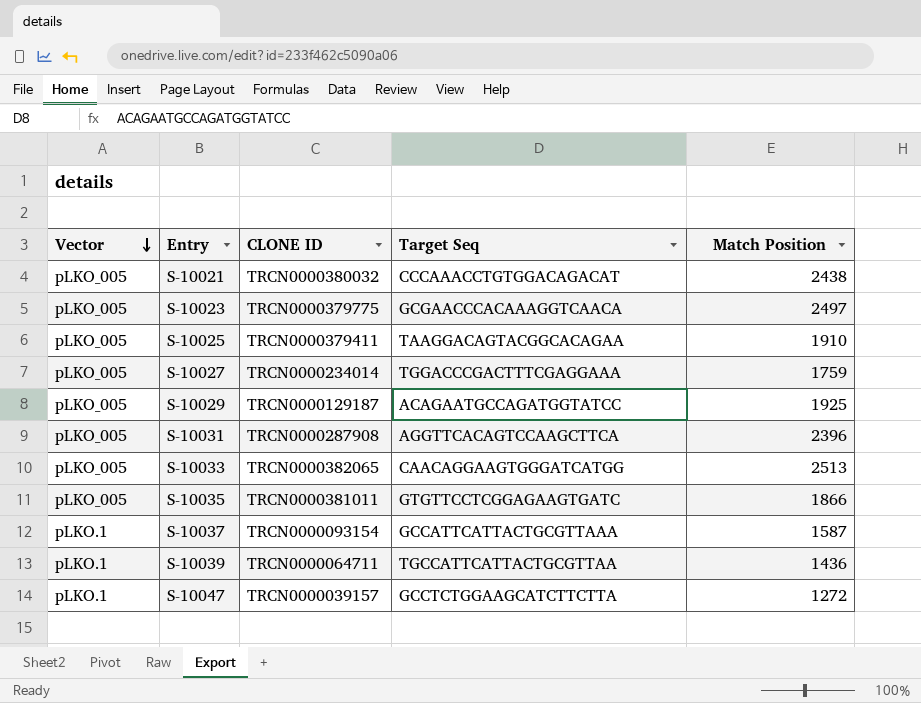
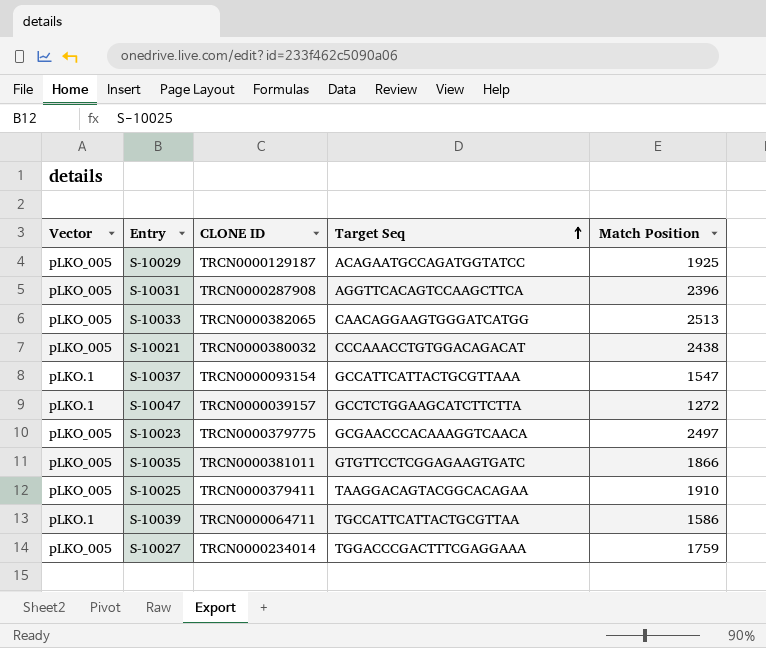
row order: Vector descending -> Target Seq ascending
S-10037 | Match Position: 1587 -> 1547
S-10039 | Match Position: 1436 -> 1586

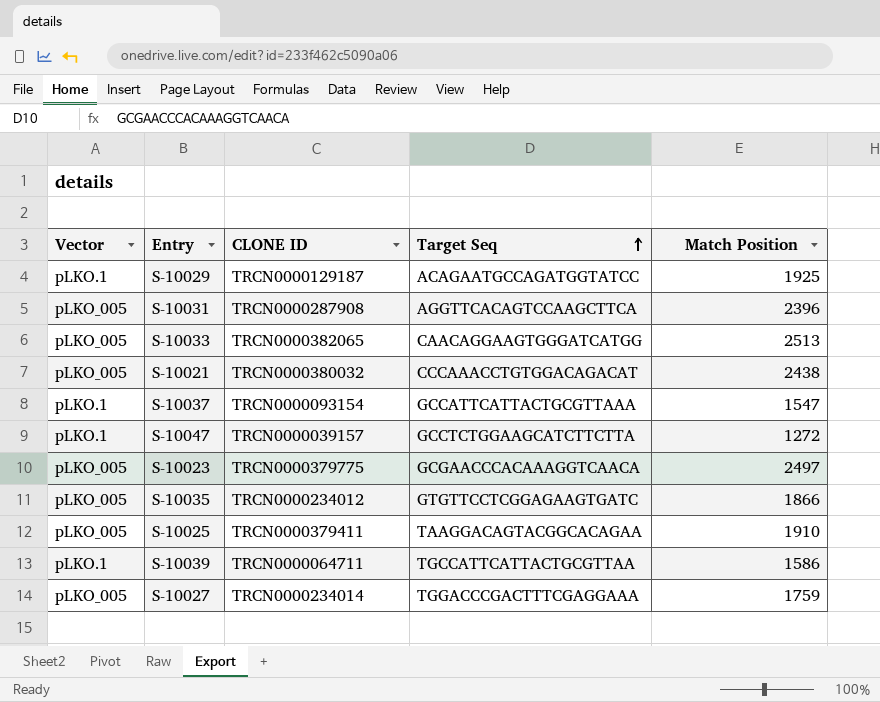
S-10029 | Vector: pLKO_005 -> pLKO.1
S-10035 | CLONE ID: TRCN0000381011 -> TRCN0000234012

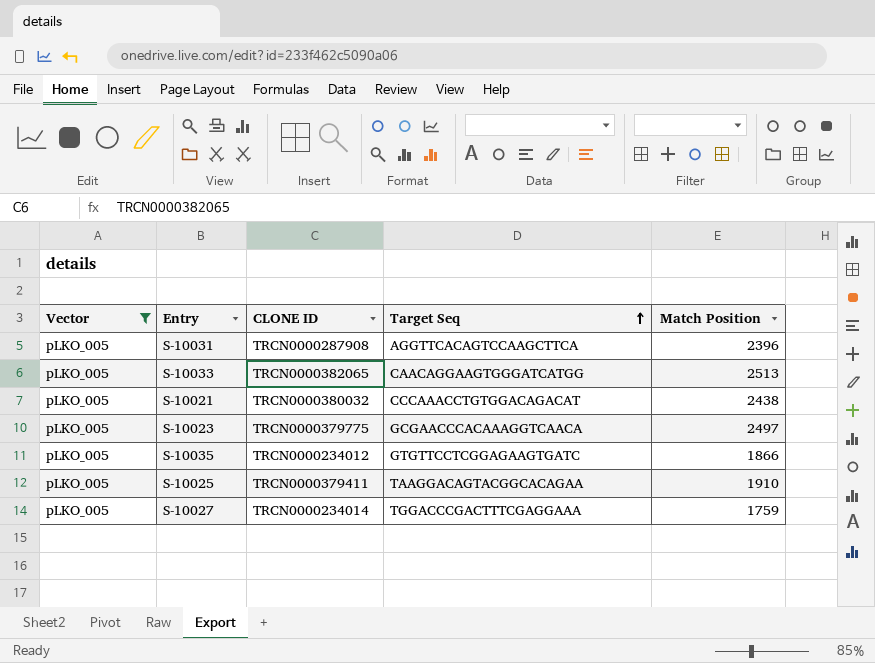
filter: none -> Vector = pLKO_005

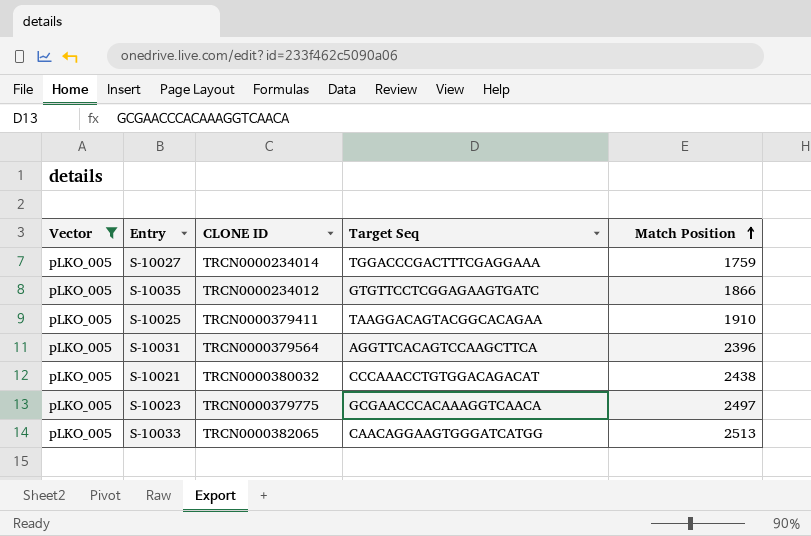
row order: Target Seq ascending -> Match Position ascending
S-10031 | CLONE ID: TRCN0000287908 -> TRCN0000379564

